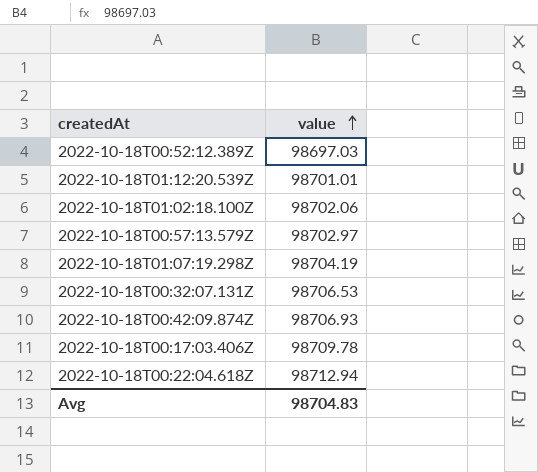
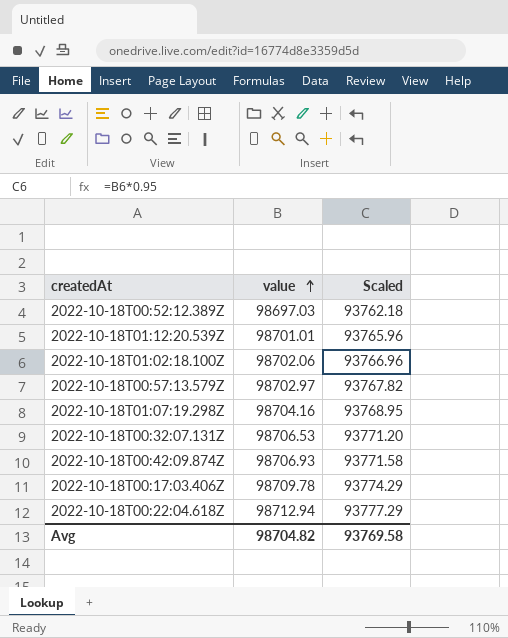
column Scaled | formula: none -> [value] * 0.95
2022-10-18T01:07:19.298Z | value: 98704.19 -> 98704.16
Avg | value: 98704.83 -> 98704.82

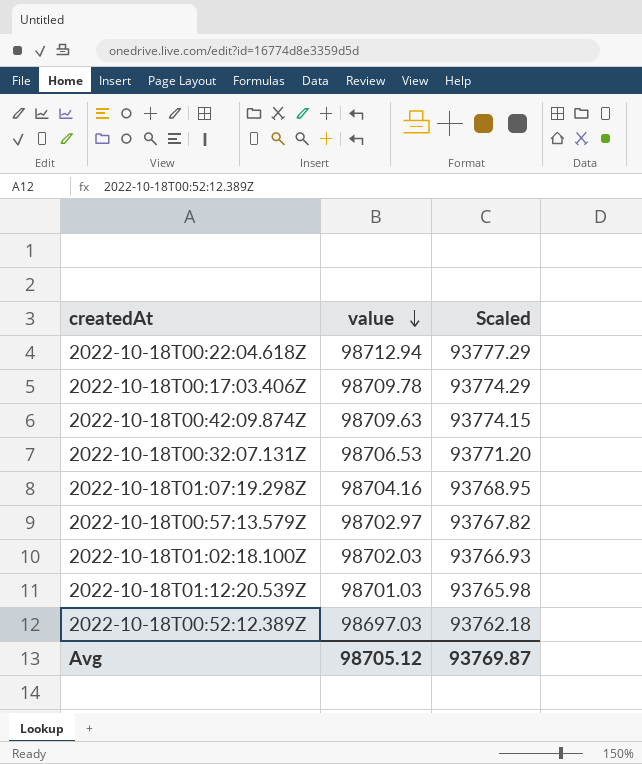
row order: value ascending -> value descending
2022-10-18T00:42:09.874Z | value: 98706.93 -> 98709.63
2022-10-18T00:42:09.874Z | Scaled: 93771.58 -> 93774.15
2022-10-18T01:02:18.100Z | value: 98702.06 -> 98702.03
2022-10-18T01:02:18.100Z | Scaled: 93766.96 -> 93766.93
2022-10-18T01:12:20.539Z | value: 98701.01 -> 98701.03
2022-10-18T01:12:20.539Z | Scaled: 93765.96 -> 93765.98
Avg | value: 98704.82 -> 98705.12
Avg | Scaled: 93769.58 -> 93769.87

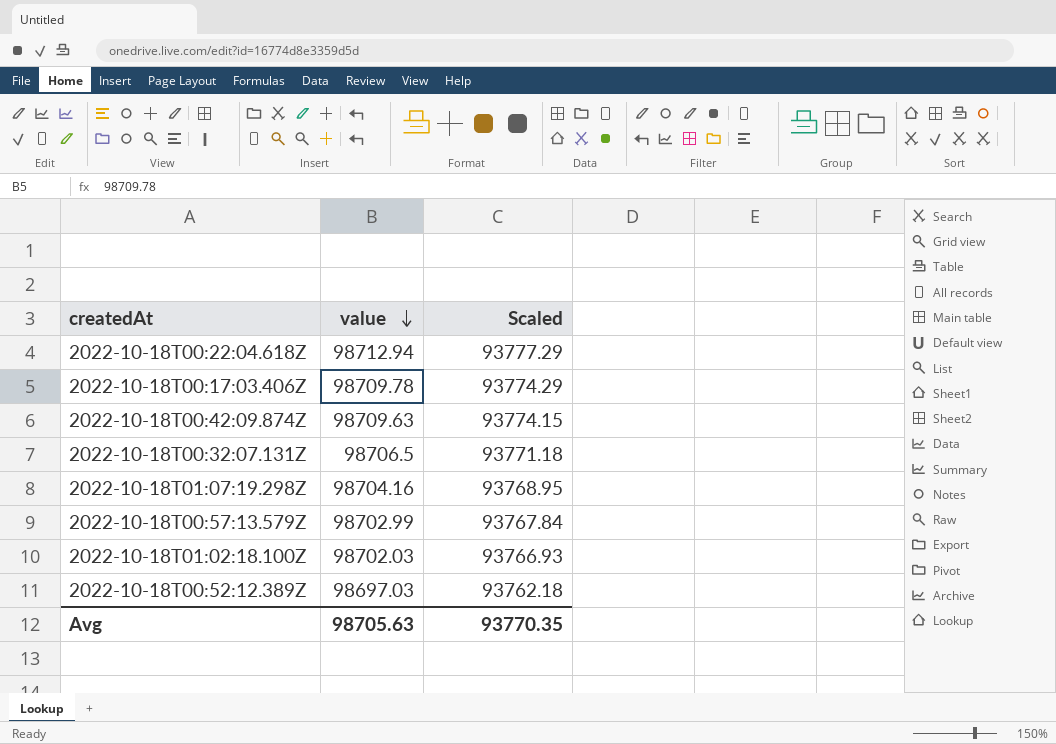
row 2022-10-18T01:12:20.539Z: 98701.03 | 93765.98 -> none
2022-10-18T00:32:07.131Z | value: 98706.53 -> 98706.5
2022-10-18T00:32:07.131Z | Scaled: 93771.20 -> 93771.18
2022-10-18T00:57:13.579Z | value: 98702.97 -> 98702.99
2022-10-18T00:57:13.579Z | Scaled: 93767.82 -> 93767.84
Avg | value: 98705.12 -> 98705.63
Avg | Scaled: 93769.87 -> 93770.35

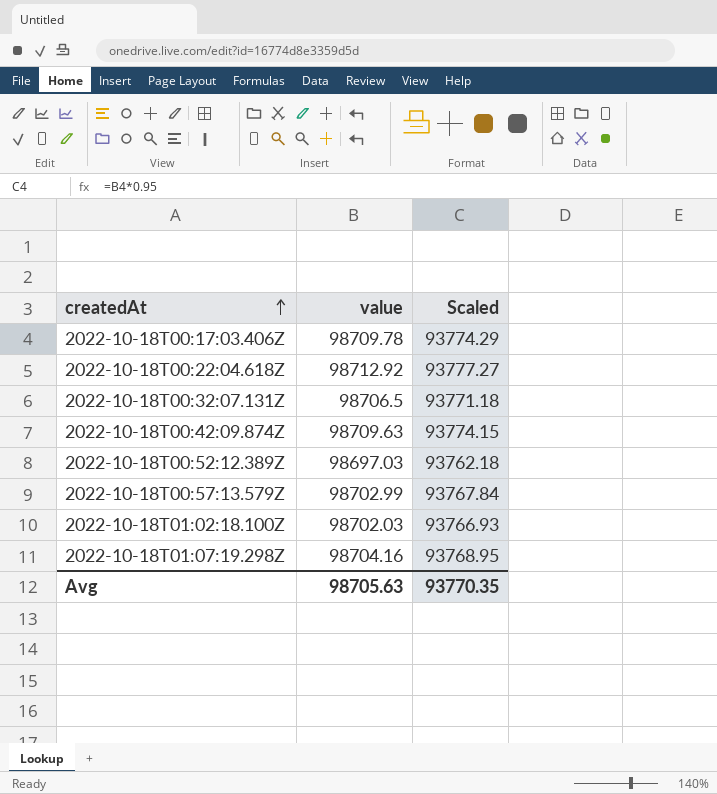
row order: value descending -> createdAt ascending
2022-10-18T00:22:04.618Z | value: 98712.94 -> 98712.92
2022-10-18T00:22:04.618Z | Scaled: 93777.29 -> 93777.27

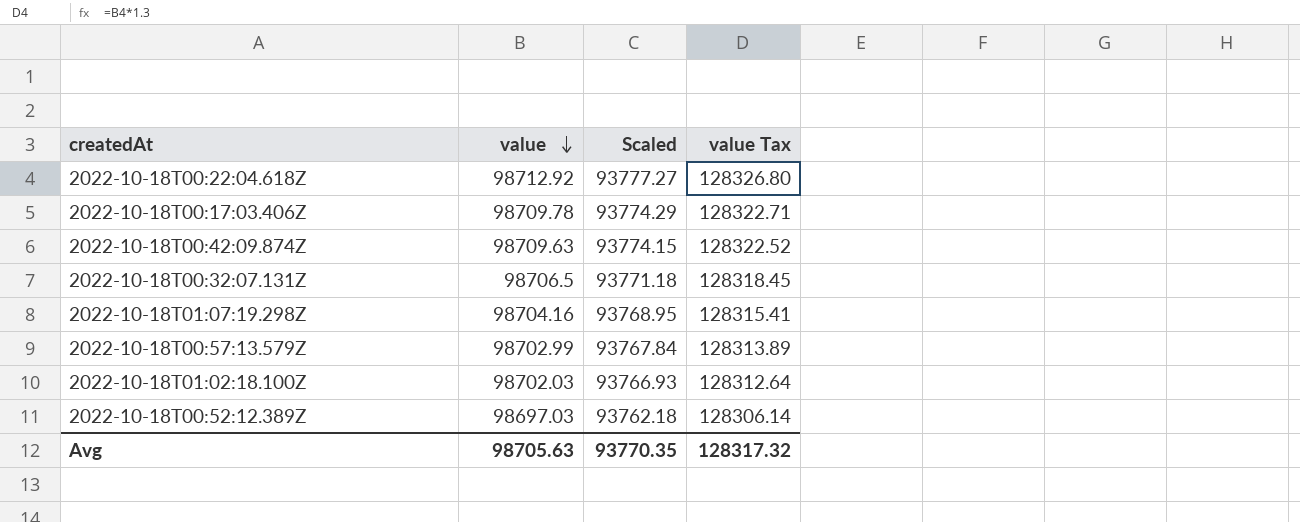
row order: createdAt ascending -> value descending
column value Tax | formula: none -> [value] * 1.3

